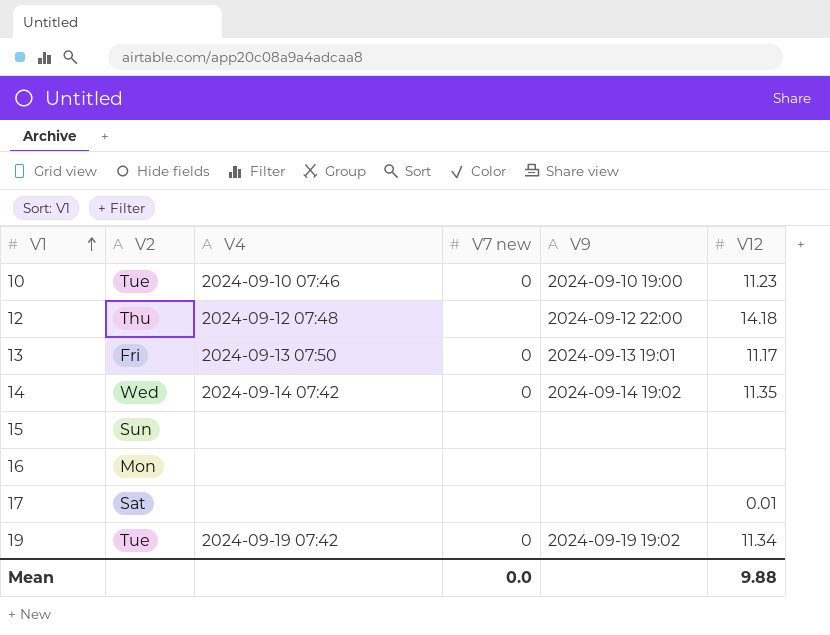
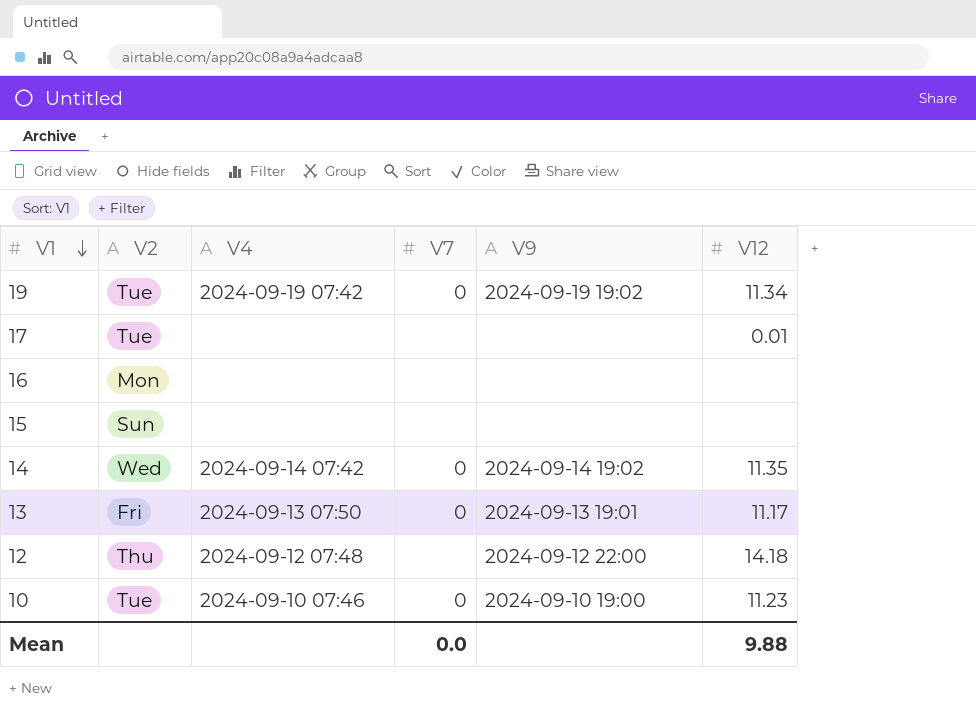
row order: V1 ascending -> V1 descending
column name: V7 new -> V7
17 | V2: Sat -> Tue

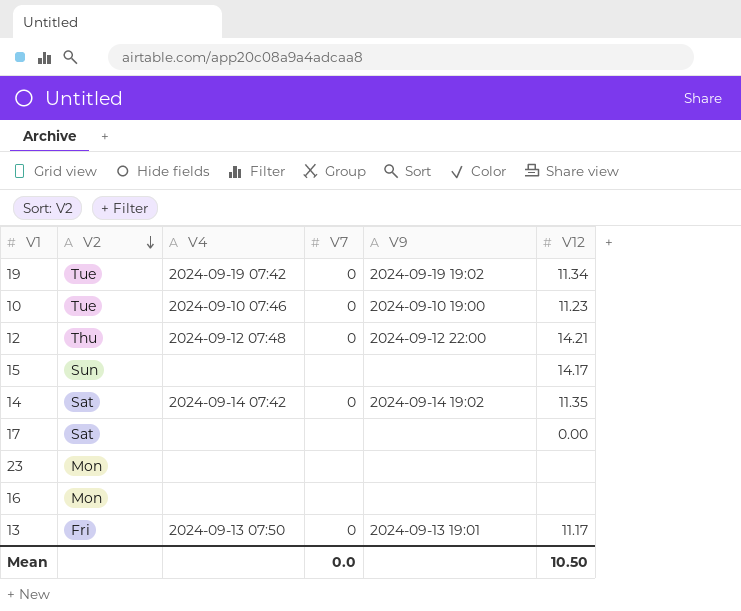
row order: V1 descending -> V2 descending
12 | V7: none -> 0
12 | V12: 14.18 -> 14.21
15 | V12: none -> 14.17
14 | V2: Wed -> Sat
17 | V2: Tue -> Sat
17 | V12: 0.01 -> 0.00
row 23: none -> Mon | none | none | none | none
Mean | V12: 9.88 -> 10.50

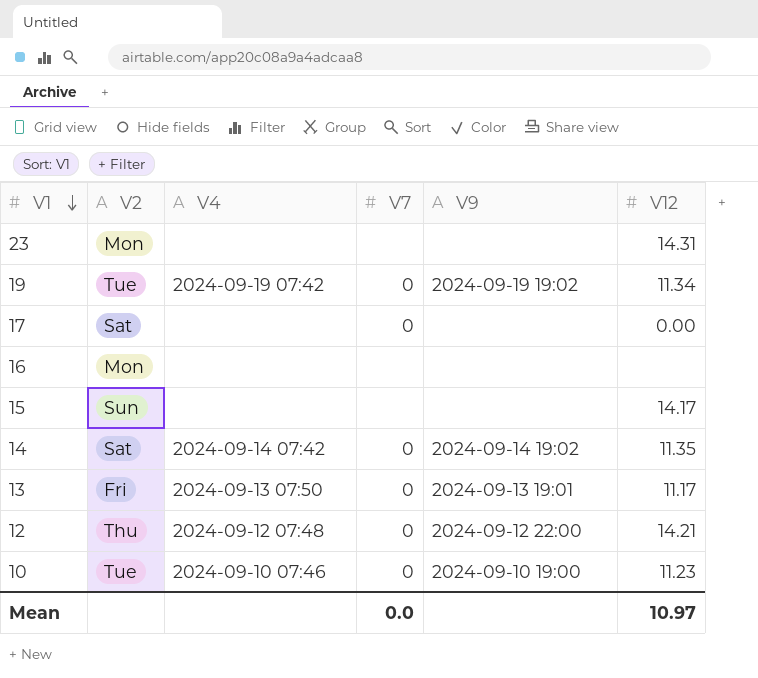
row order: V2 descending -> V1 descending
23 | V12: none -> 14.31
17 | V7: none -> 0
Mean | V12: 10.50 -> 10.97

